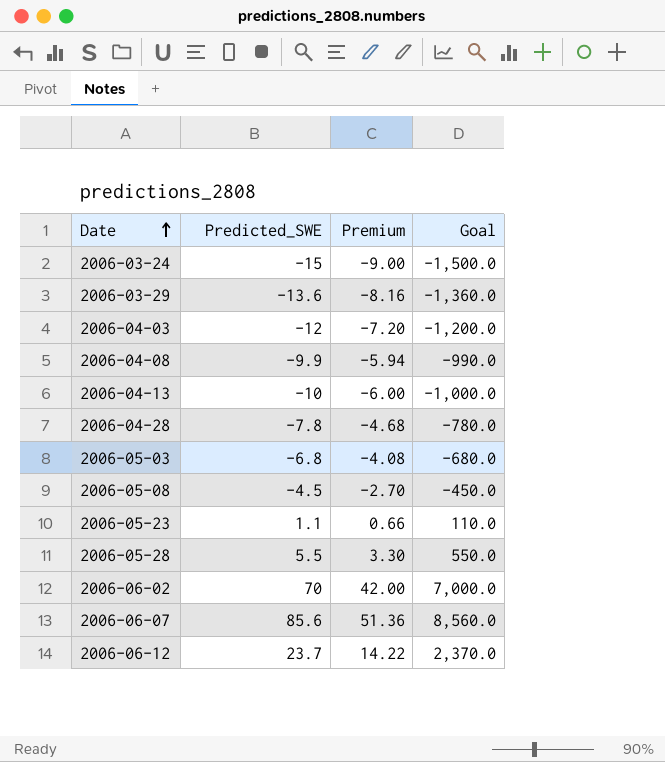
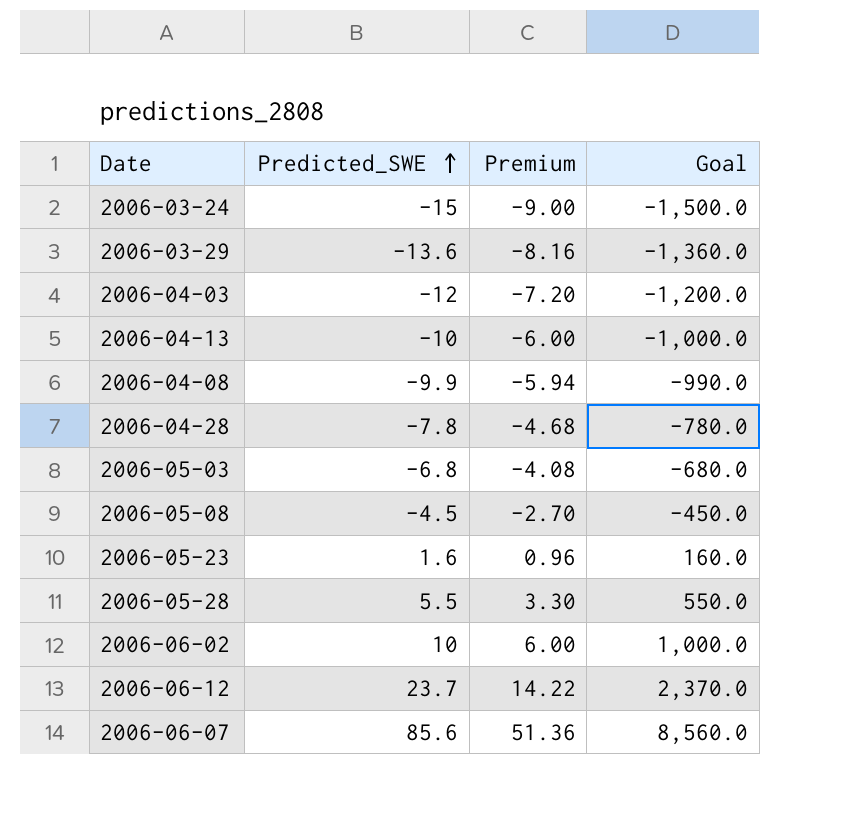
row order: Date ascending -> Predicted_SWE ascending
2006-05-23 | Predicted_SWE: 1.1 -> 1.6
2006-05-23 | Premium: 0.66 -> 0.96
2006-05-23 | Goal: 110.0 -> 160.0
2006-06-02 | Predicted_SWE: 70 -> 10
2006-06-02 | Premium: 42.00 -> 6.00
2006-06-02 | Goal: 7,000.0 -> 1,000.0

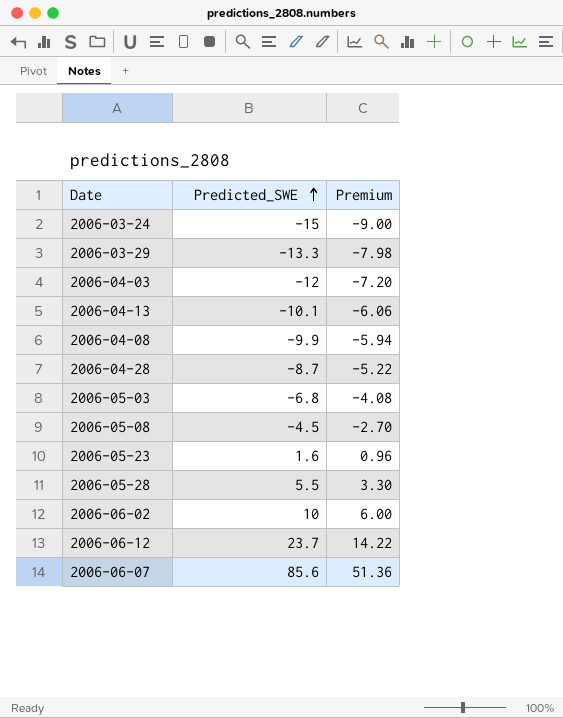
column Goal | formula: [Predicted_SWE] * 100 -> none
2006-03-29 | Predicted_SWE: -13.6 -> -13.3
2006-03-29 | Premium: -8.16 -> -7.98
2006-04-13 | Predicted_SWE: -10 -> -10.1
2006-04-13 | Premium: -6.00 -> -6.06
2006-04-28 | Predicted_SWE: -7.8 -> -8.7
2006-04-28 | Premium: -4.68 -> -5.22

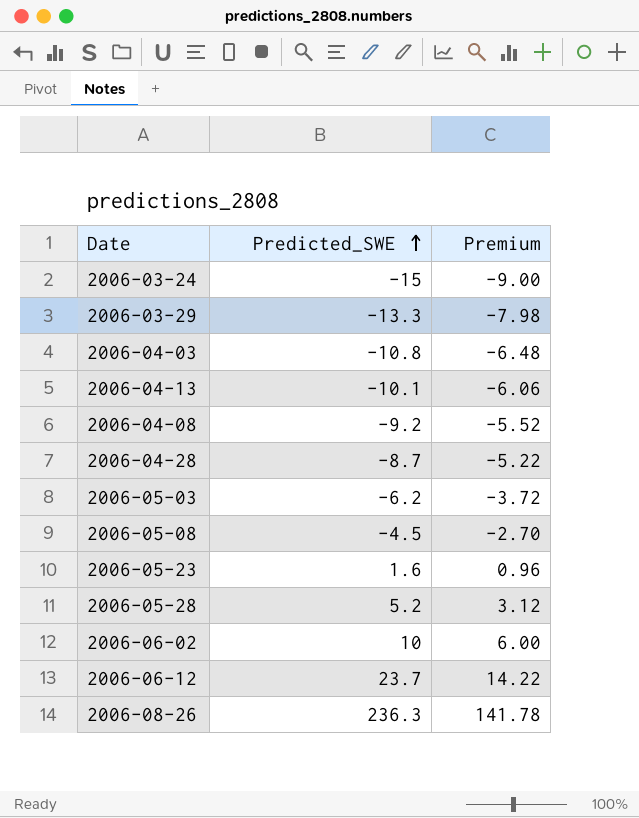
row 2006-06-07: 85.6 | 51.36 -> none
2006-04-03 | Predicted_SWE: -12 -> -10.8
2006-04-03 | Premium: -7.20 -> -6.48
2006-04-08 | Predicted_SWE: -9.9 -> -9.2
2006-04-08 | Premium: -5.94 -> -5.52
2006-05-03 | Predicted_SWE: -6.8 -> -6.2
2006-05-03 | Premium: -4.08 -> -3.72
2006-05-28 | Predicted_SWE: 5.5 -> 5.2
2006-05-28 | Premium: 3.30 -> 3.12
row 2006-08-26: none -> 236.3 | 141.78

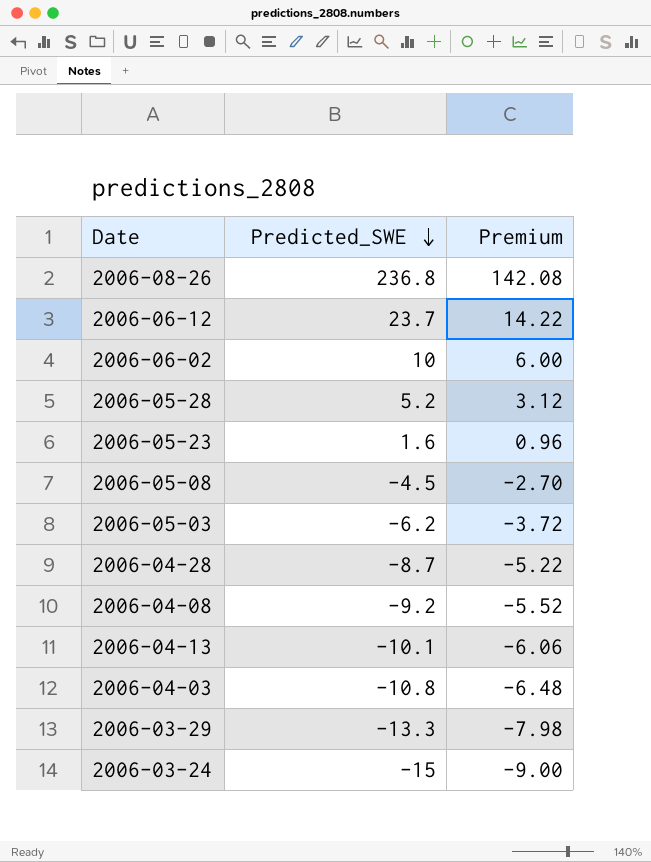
row order: Predicted_SWE ascending -> Predicted_SWE descending
2006-08-26 | Predicted_SWE: 236.3 -> 236.8
2006-08-26 | Premium: 141.78 -> 142.08

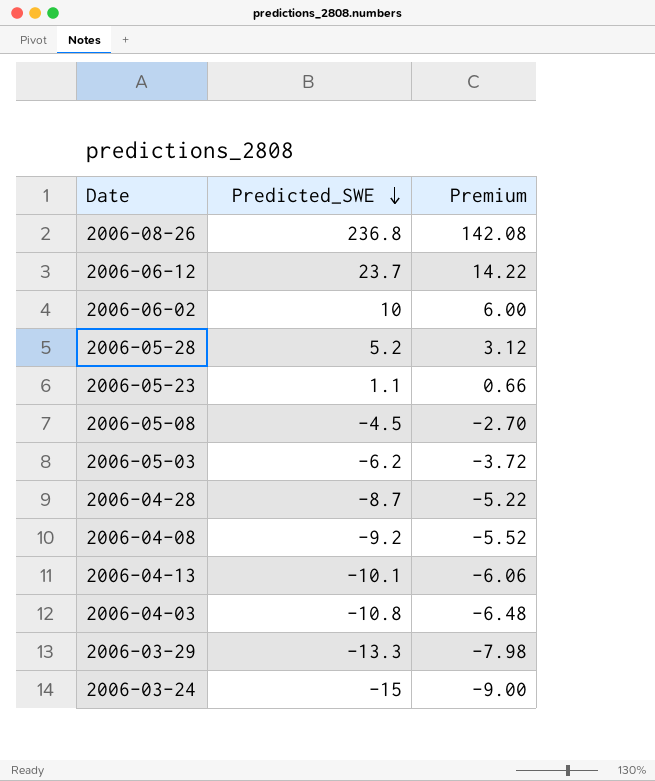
2006-05-23 | Predicted_SWE: 1.6 -> 1.1
2006-05-23 | Premium: 0.96 -> 0.66

